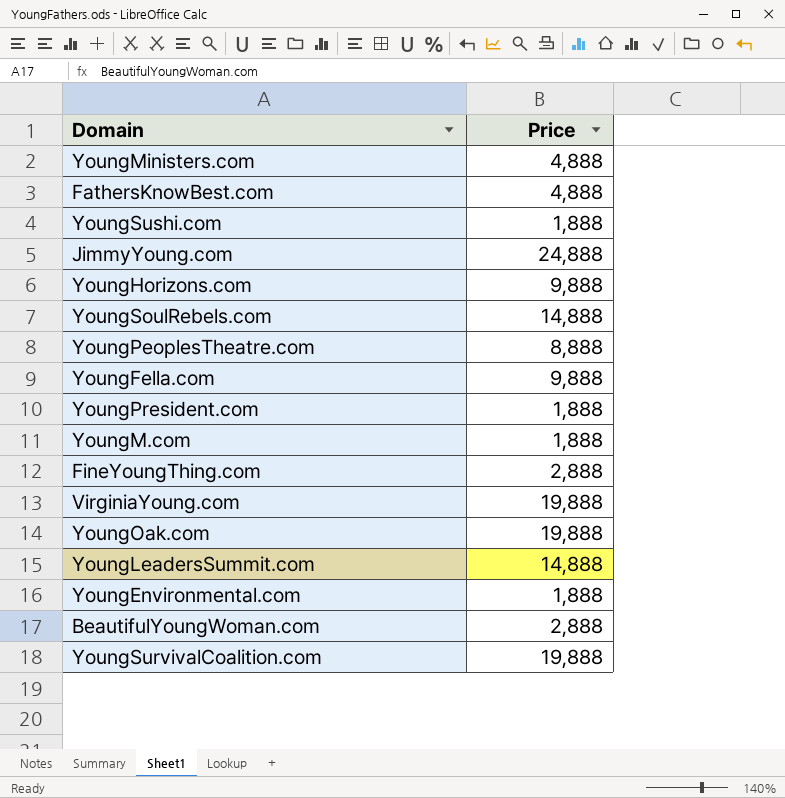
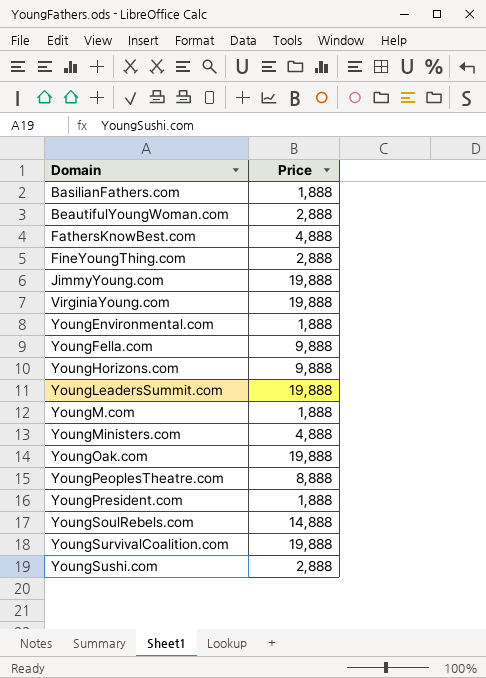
row order: none -> Domain ascending
row BasilianFathers.com: none -> 1,888
JimmyYoung.com | Price: 24,888 -> 19,888
YoungLeadersSummit.com | Price: 14,888 -> 19,888
YoungSushi.com | Price: 1,888 -> 2,888

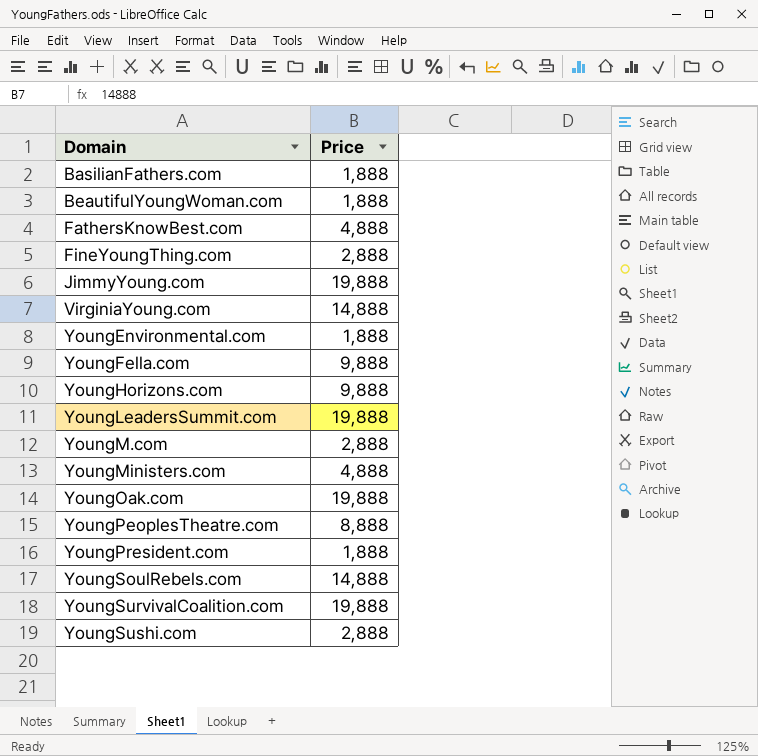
BeautifulYoungWoman.com | Price: 2,888 -> 1,888
VirginiaYoung.com | Price: 19,888 -> 14,888
YoungM.com | Price: 1,888 -> 2,888

